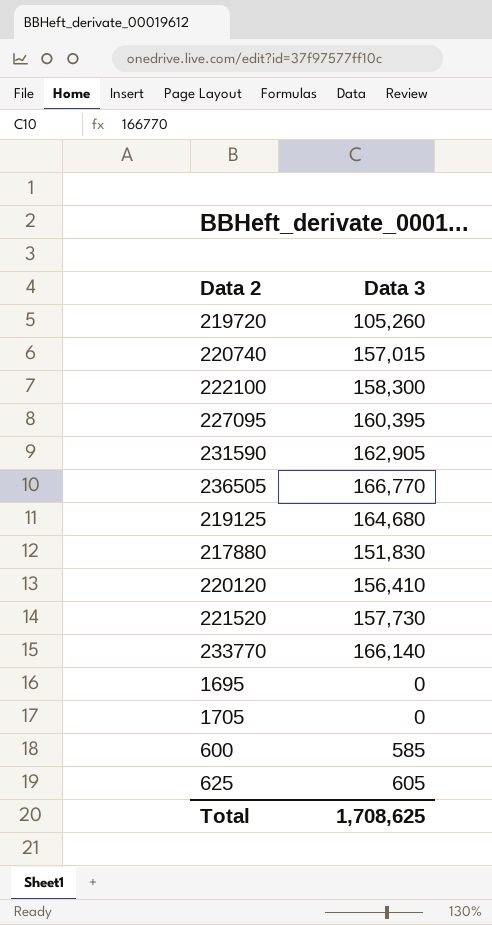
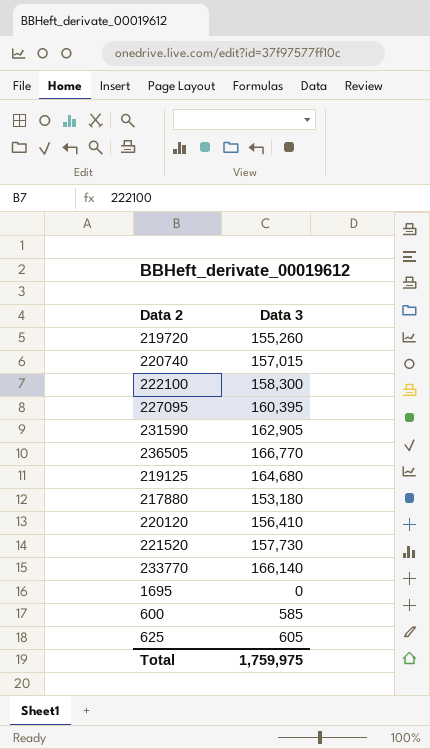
row 1705: 0 -> none
219720 | Data 3: 105,260 -> 155,260
217880 | Data 3: 151,830 -> 153,180
Total | Data 3: 1,708,625 -> 1,759,975

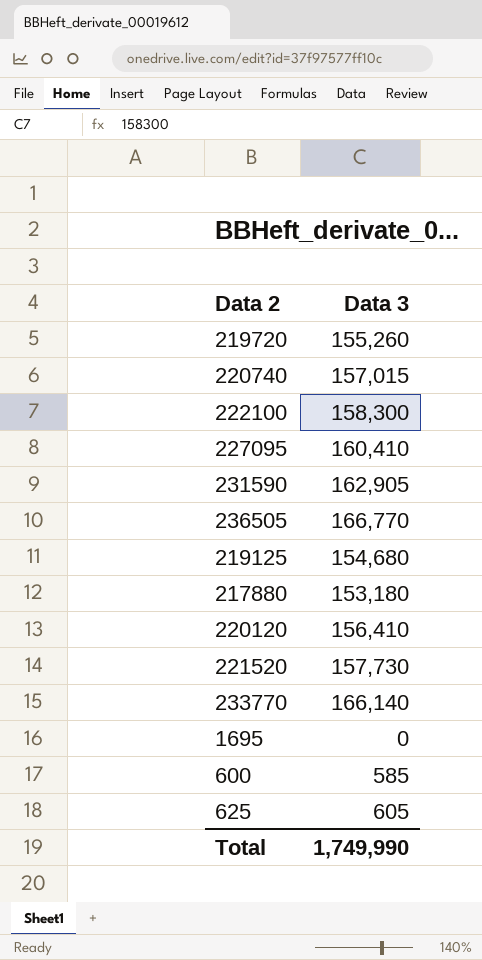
227095 | Data 3: 160,395 -> 160,410
219125 | Data 3: 164,680 -> 154,680
Total | Data 3: 1,759,975 -> 1,749,990

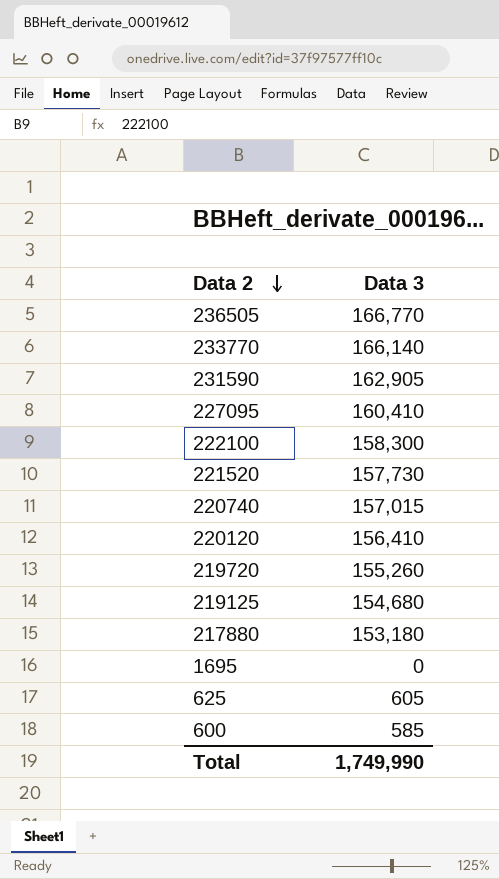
row order: none -> Data 2 descending

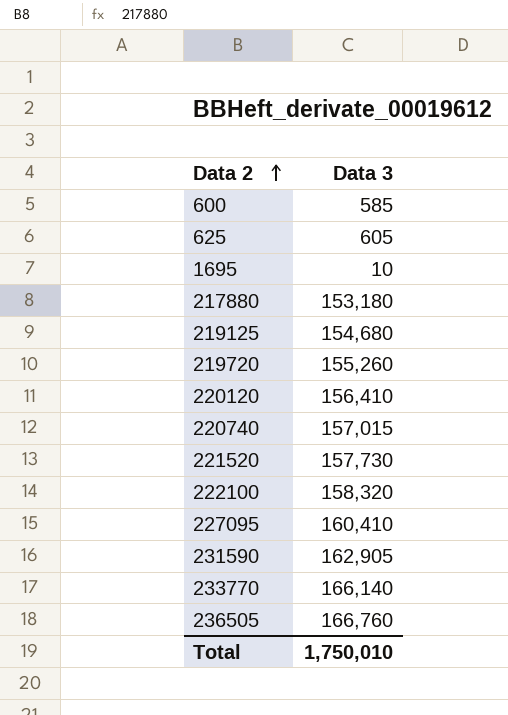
row order: Data 2 descending -> Data 2 ascending
1695 | Data 3: 0 -> 10
222100 | Data 3: 158,300 -> 158,320
236505 | Data 3: 166,770 -> 166,760
Total | Data 3: 1,749,990 -> 1,750,010

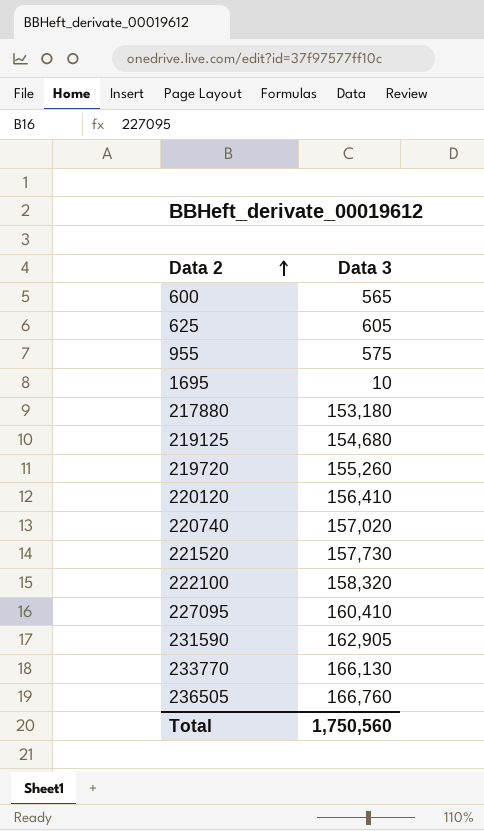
600 | Data 3: 585 -> 565
row 955: none -> 575
220740 | Data 3: 157,015 -> 157,020
233770 | Data 3: 166,140 -> 166,130
Total | Data 3: 1,750,010 -> 1,750,560

